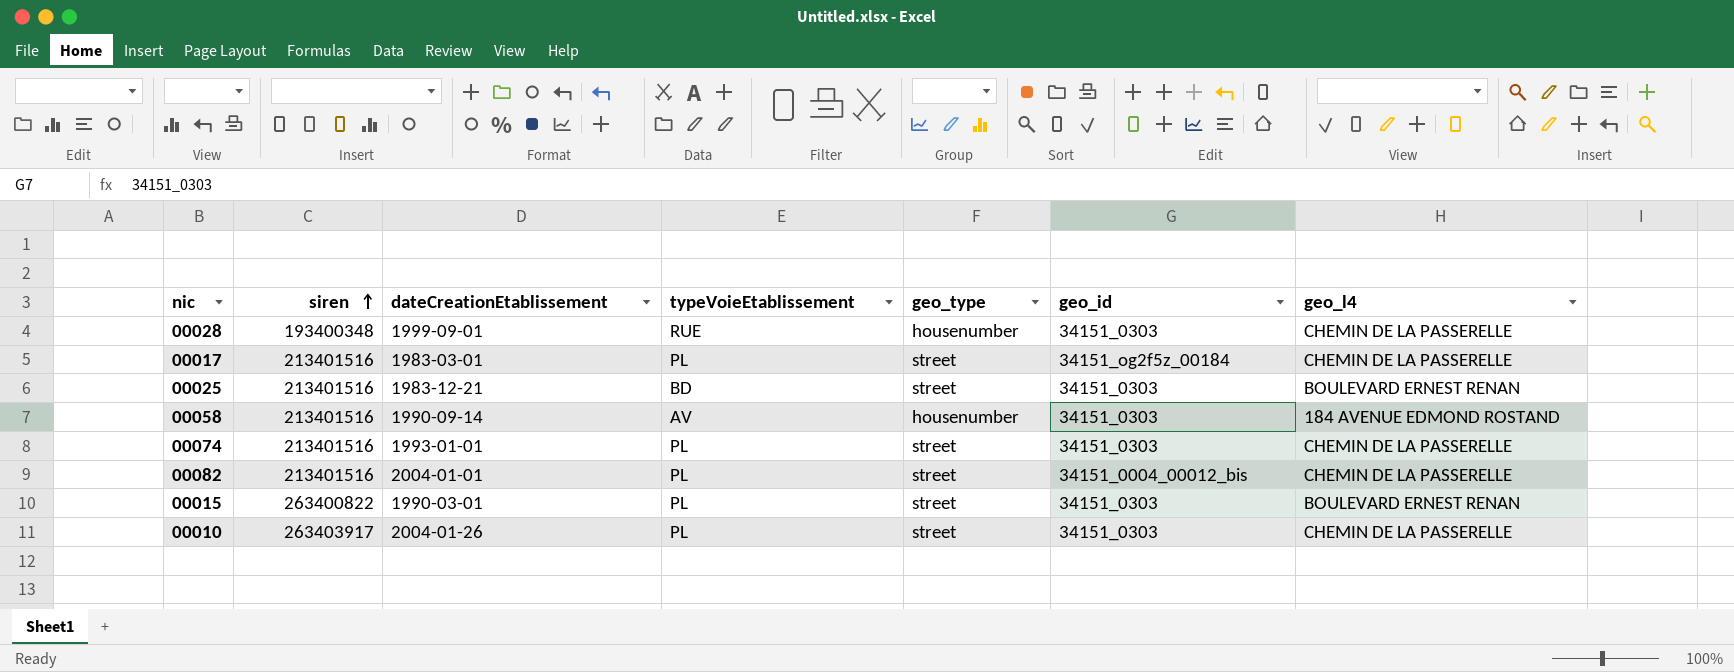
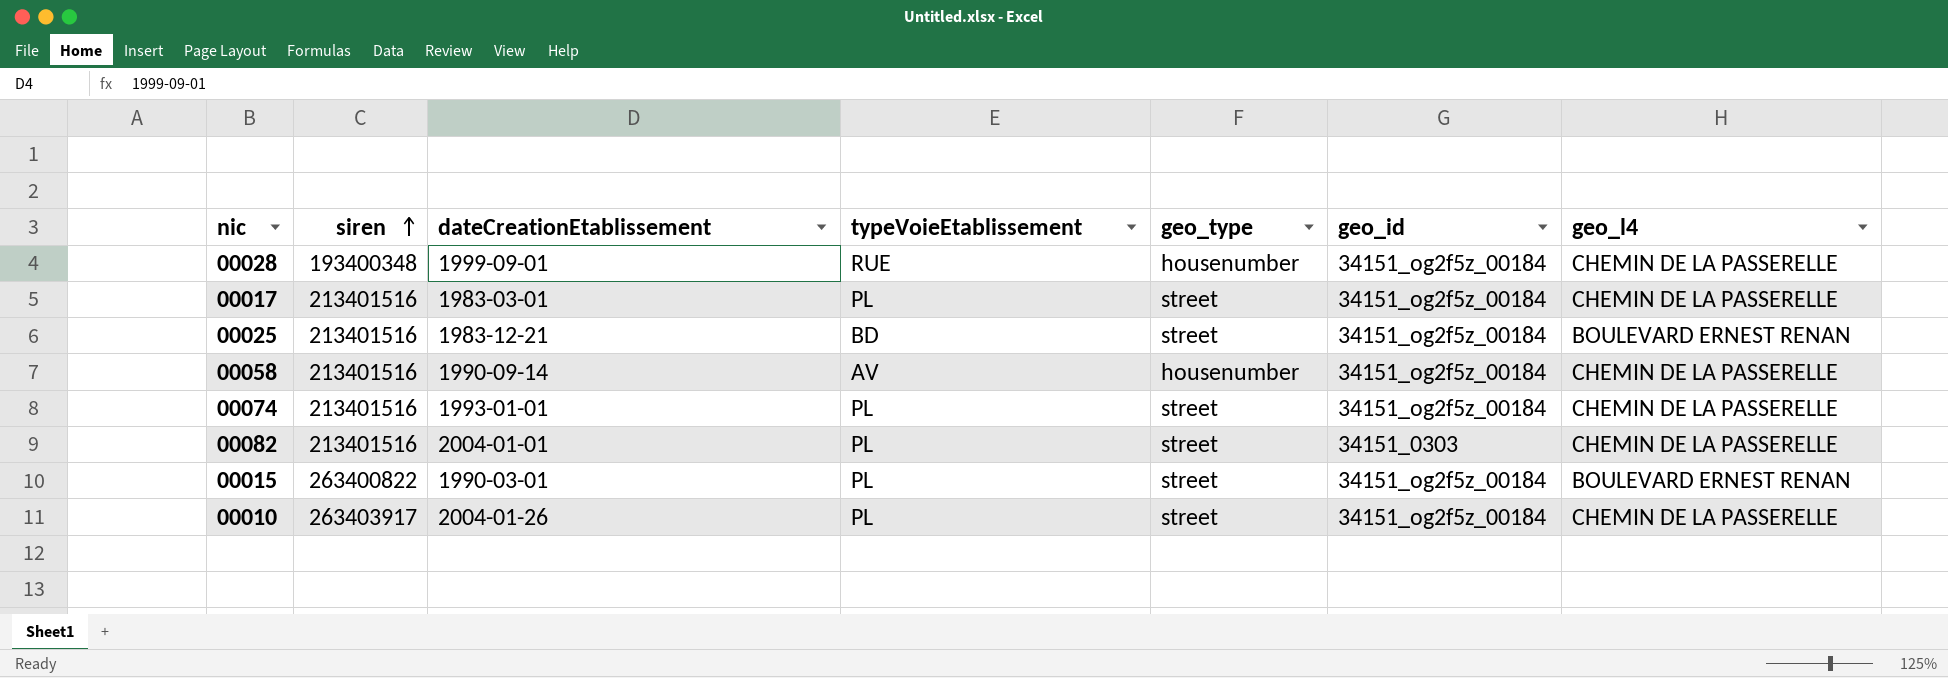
00028 | geo_id: 34151_0303 -> 34151_og2f5z_00184
00025 | geo_id: 34151_0303 -> 34151_og2f5z_00184
00058 | geo_id: 34151_0303 -> 34151_og2f5z_00184
00058 | geo_l4: 184 AVENUE EDMOND ROSTAND -> CHEMIN DE LA PASSERELLE
00074 | geo_id: 34151_0303 -> 34151_og2f5z_00184
00082 | geo_id: 34151_0004_00012_bis -> 34151_0303
00015 | geo_id: 34151_0303 -> 34151_og2f5z_00184
00010 | geo_id: 34151_0303 -> 34151_og2f5z_00184

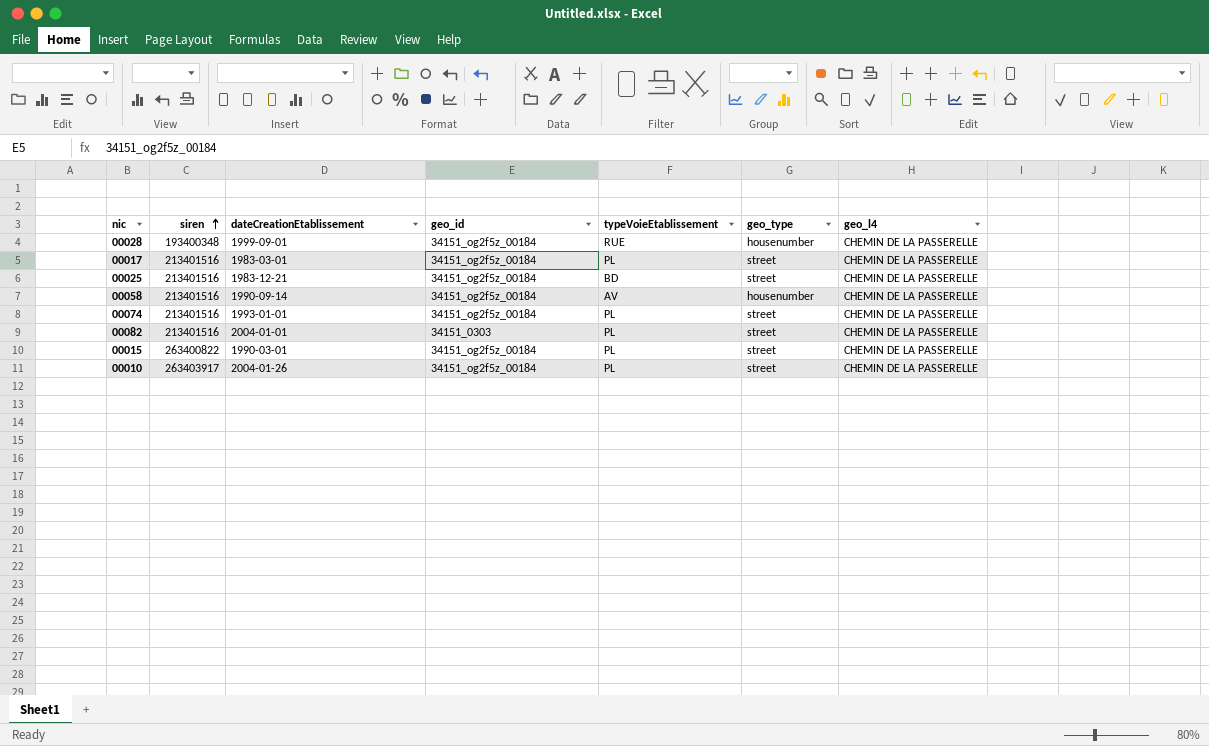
column geo_id | position: 6 -> 4
00025 | geo_l4: BOULEVARD ERNEST RENAN -> CHEMIN DE LA PASSERELLE
00015 | geo_l4: BOULEVARD ERNEST RENAN -> CHEMIN DE LA PASSERELLE

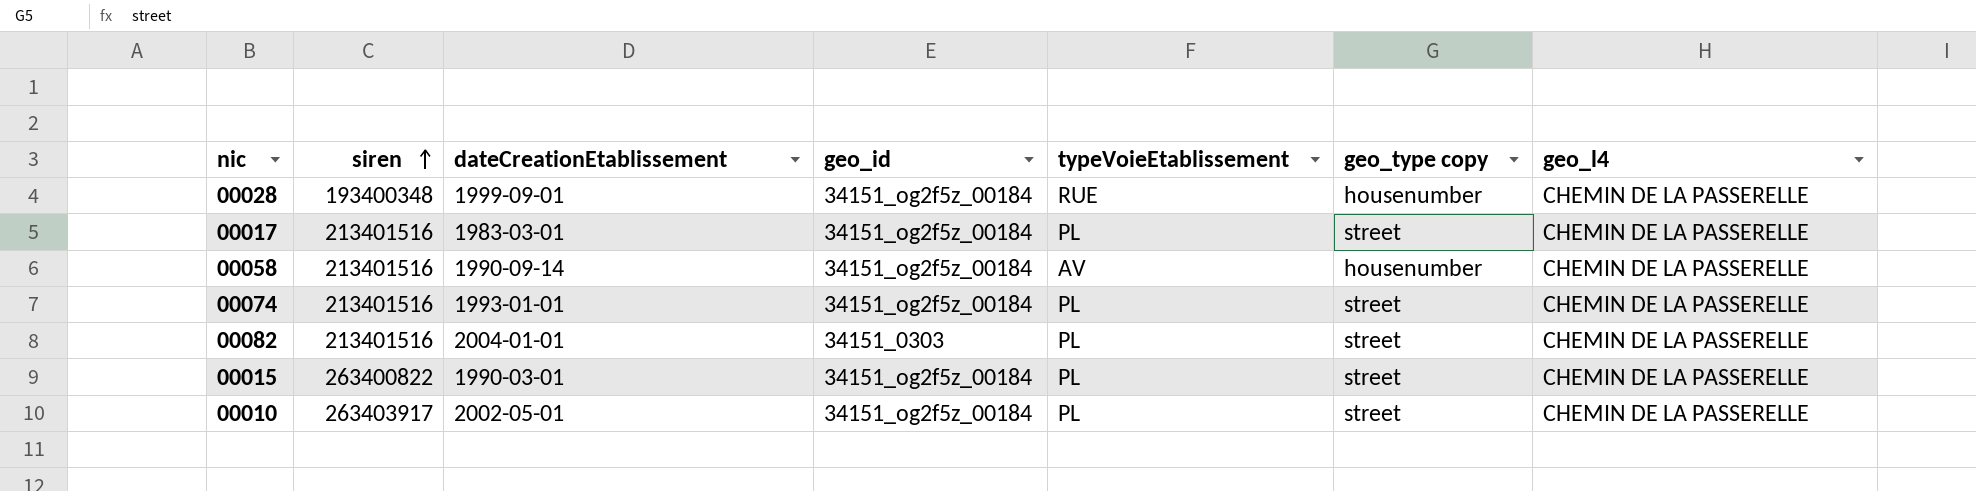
column name: geo_type -> geo_type copy
row 00025: 213401516 | 1983-12-21 | 34151_og2f5z_00184 | BD | street | CHEMIN DE LA PASSERELLE -> none
00010 | dateCreationEtablissement: 2004-01-26 -> 2002-05-01

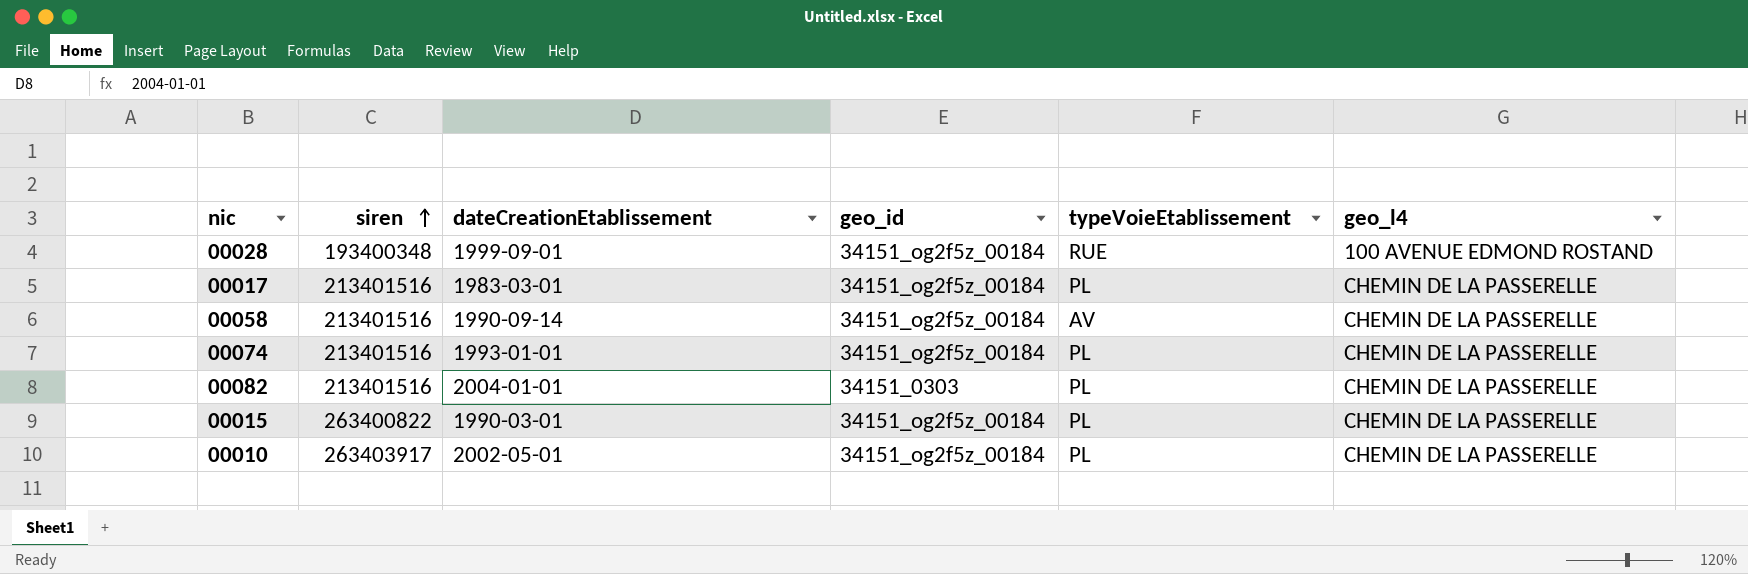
column geo_type copy | position: 6 -> none
00028 | geo_l4: CHEMIN DE LA PASSERELLE -> 100 AVENUE EDMOND ROSTAND

